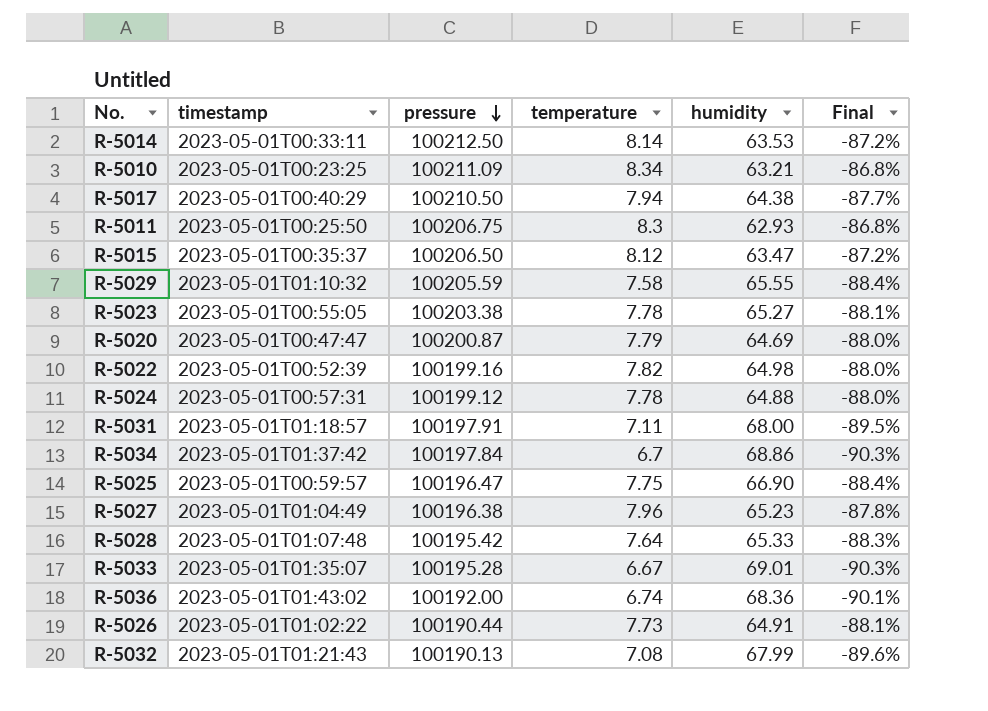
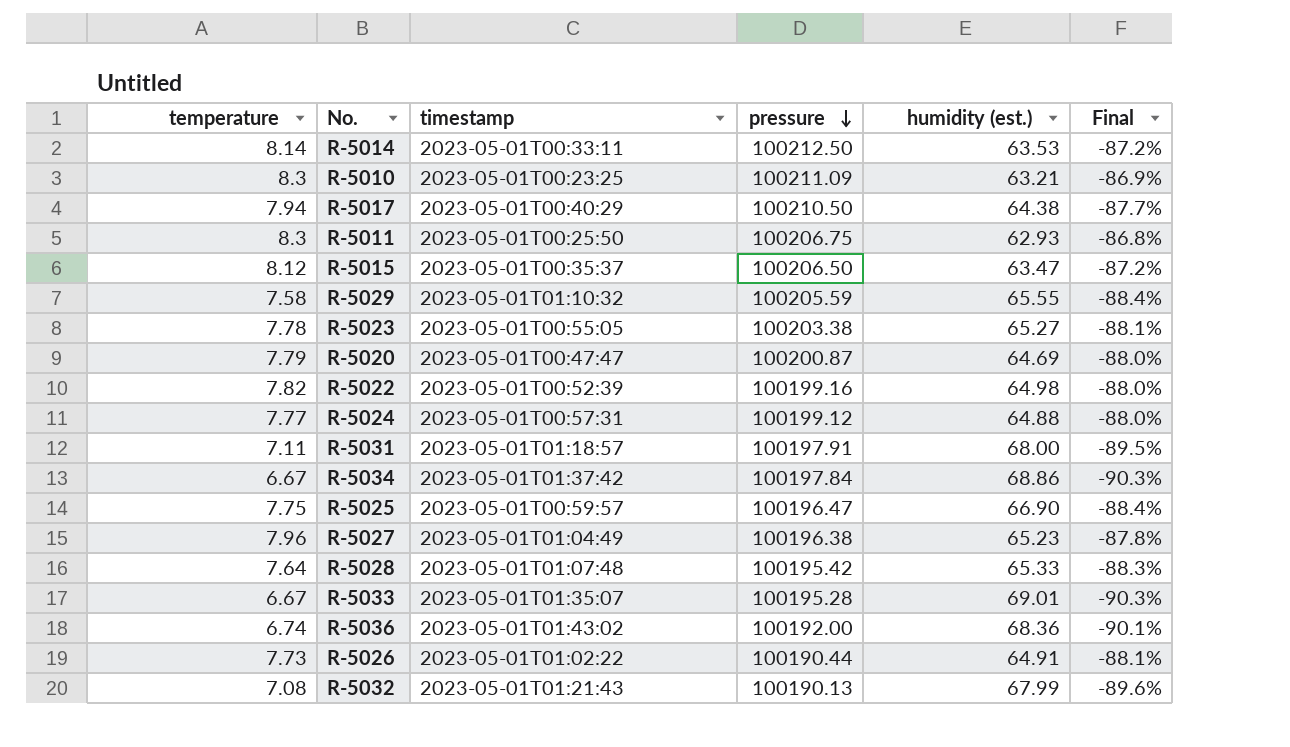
column temperature | position: 4 -> 1
column name: humidity -> humidity (est.)
R-5010 | temperature: 8.34 -> 8.3
R-5010 | Final: -86.8% -> -86.9%
R-5024 | temperature: 7.78 -> 7.77
R-5034 | temperature: 6.7 -> 6.67

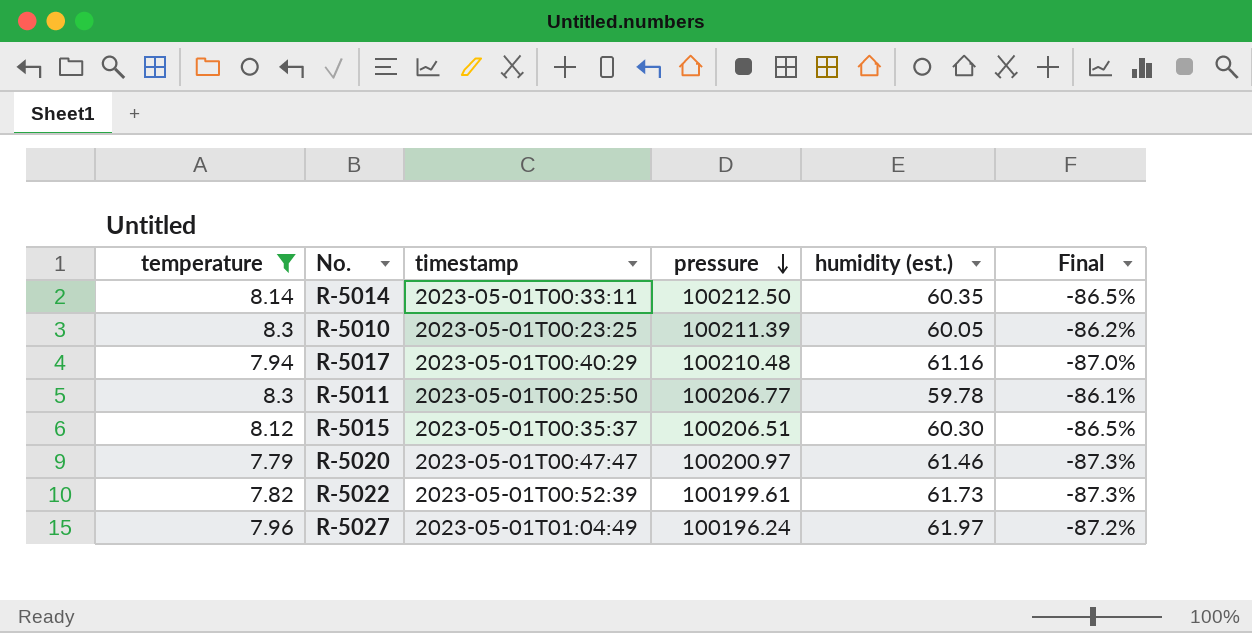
filter: none -> temperature >= 7.79
R-5014 | humidity (est.): 63.53 -> 60.35
R-5014 | Final: -87.2% -> -86.5%
R-5010 | pressure: 100211.09 -> 100211.39
R-5010 | humidity (est.): 63.21 -> 60.05
R-5010 | Final: -86.9% -> -86.2%
R-5017 | pressure: 100210.50 -> 100210.48
R-5017 | humidity (est.): 64.38 -> 61.16
R-5017 | Final: -87.7% -> -87.0%
R-5011 | pressure: 100206.75 -> 100206.77
R-5011 | humidity (est.): 62.93 -> 59.78
R-5011 | Final: -86.8% -> -86.1%
R-5015 | pressure: 100206.50 -> 100206.51
R-5015 | humidity (est.): 63.47 -> 60.30
R-5015 | Final: -87.2% -> -86.5%
R-5020 | pressure: 100200.87 -> 100200.97
R-5020 | humidity (est.): 64.69 -> 61.46
R-5020 | Final: -88.0% -> -87.3%
R-5022 | pressure: 100199.16 -> 100199.61
R-5022 | humidity (est.): 64.98 -> 61.73
R-5022 | Final: -88.0% -> -87.3%
R-5027 | pressure: 100196.38 -> 100196.24
R-5027 | humidity (est.): 65.23 -> 61.97
R-5027 | Final: -87.8% -> -87.2%

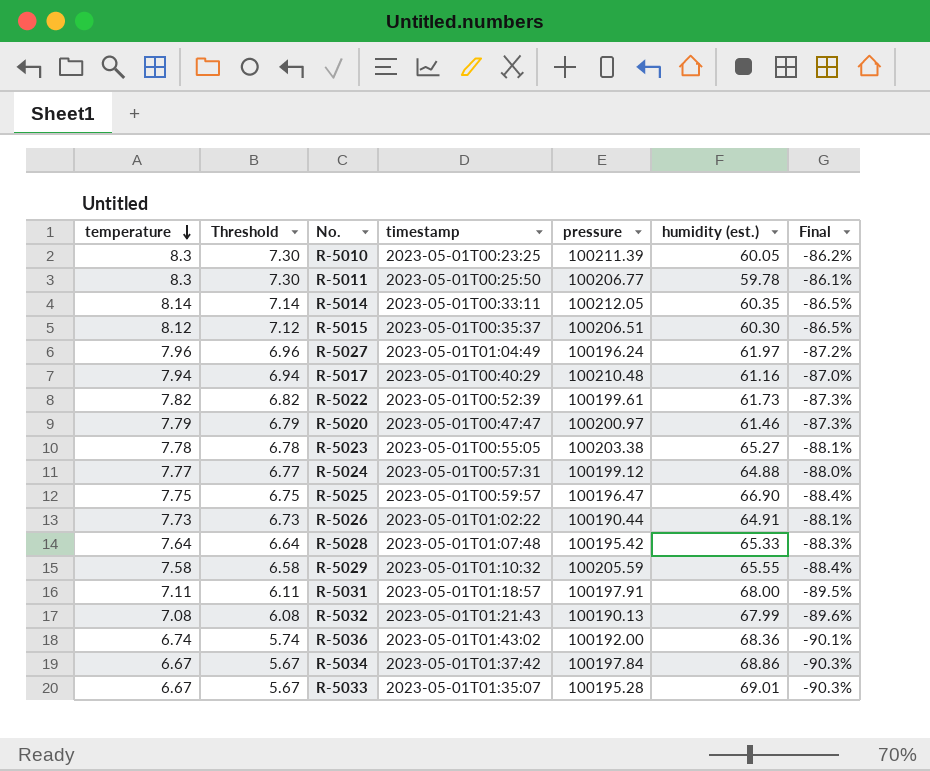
filter: temperature >= 7.79 -> none
row order: pressure descending -> temperature descending
column Threshold | formula: none -> [temperature] - 1
R-5014 | pressure: 100212.50 -> 100212.05

